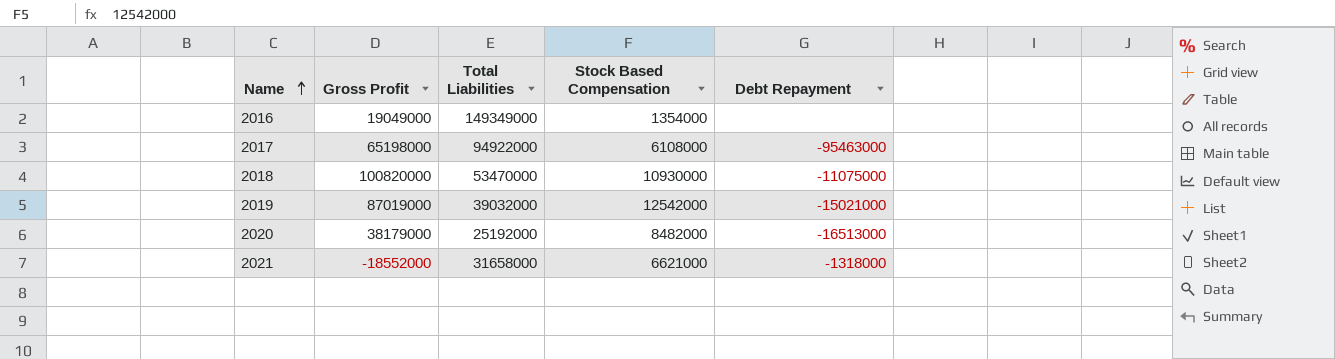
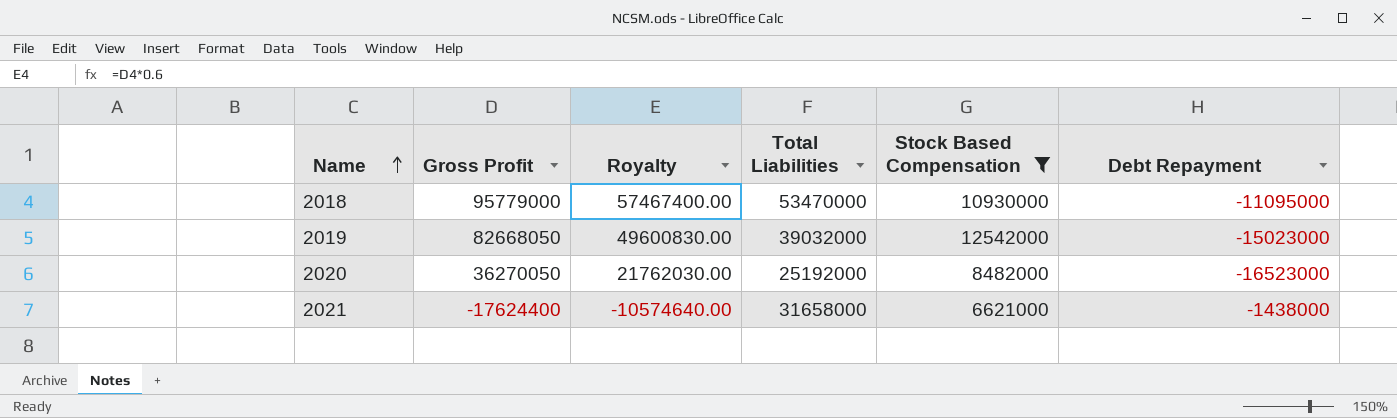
filter: none -> Stock Based Compensation >= 6621000
column Royalty | formula: none -> [Gross Profit] * 0.6
2018 | Gross Profit: 100820000 -> 95779000
2018 | Debt Repayment: -11075000 -> -11095000
2019 | Gross Profit: 87019000 -> 82668050
2019 | Debt Repayment: -15021000 -> -15023000
2020 | Gross Profit: 38179000 -> 36270050
2020 | Debt Repayment: -16513000 -> -16523000
2021 | Gross Profit: -18552000 -> -17624400
2021 | Debt Repayment: -1318000 -> -1438000

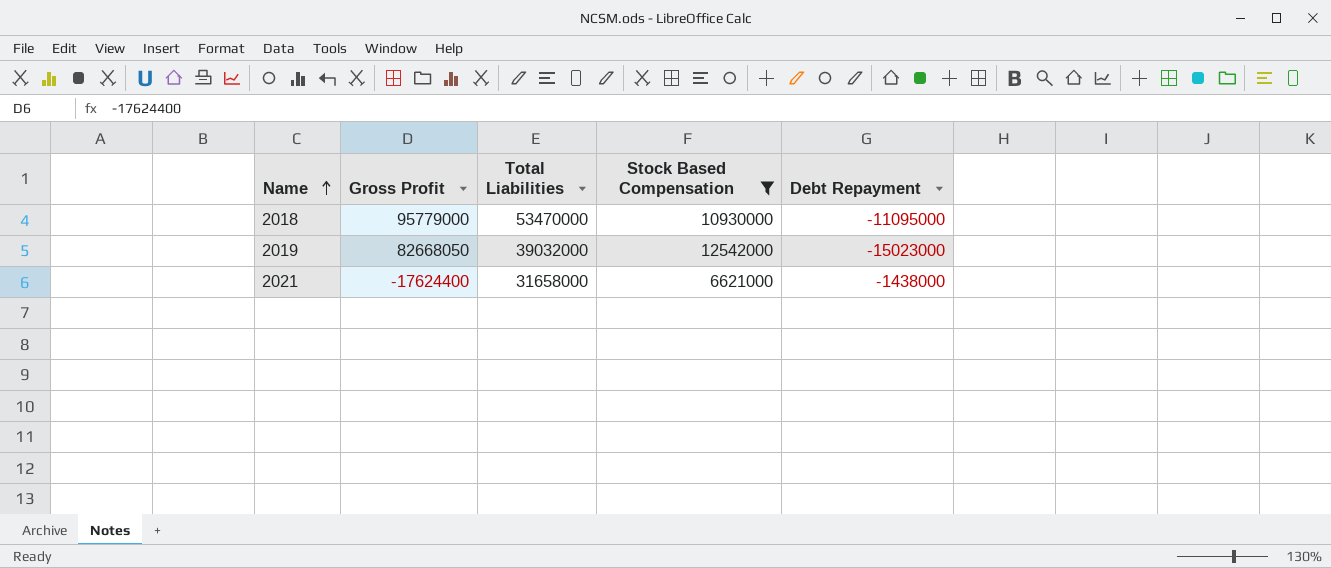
column Royalty | formula: [Gross Profit] * 0.6 -> none
row 2020: 36270050 | 21762030.00 | 25192000 | 8482000 | -16523000 -> none

